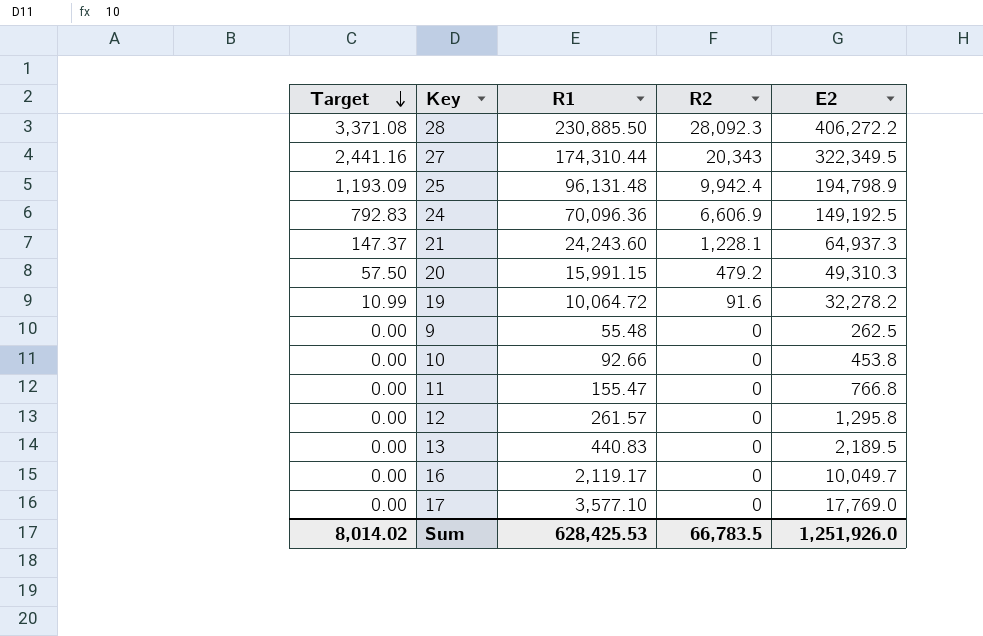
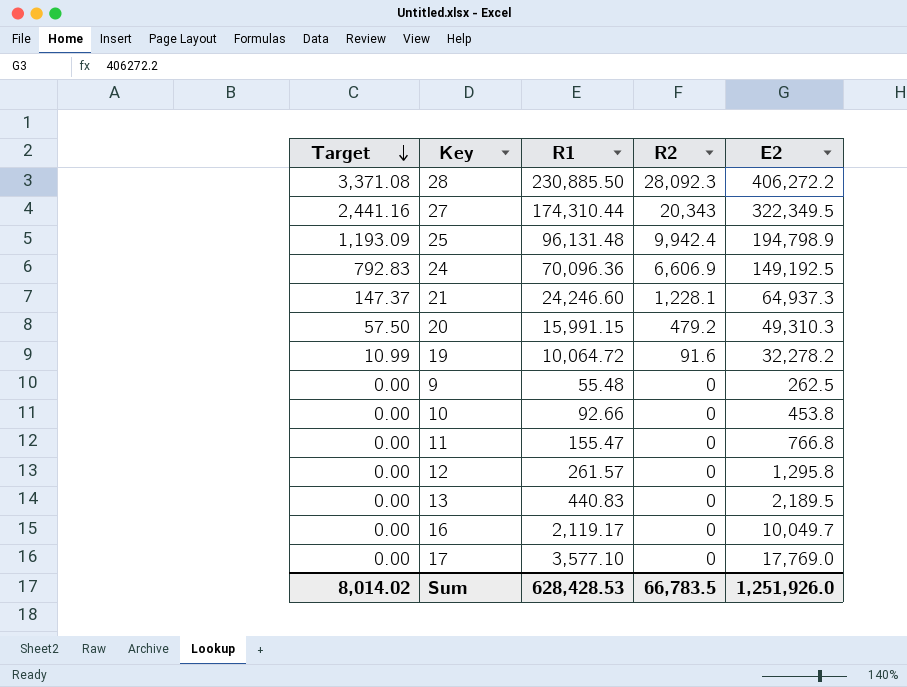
21 | R1: 24,243.60 -> 24,246.60
Sum | R1: 628,425.53 -> 628,428.53

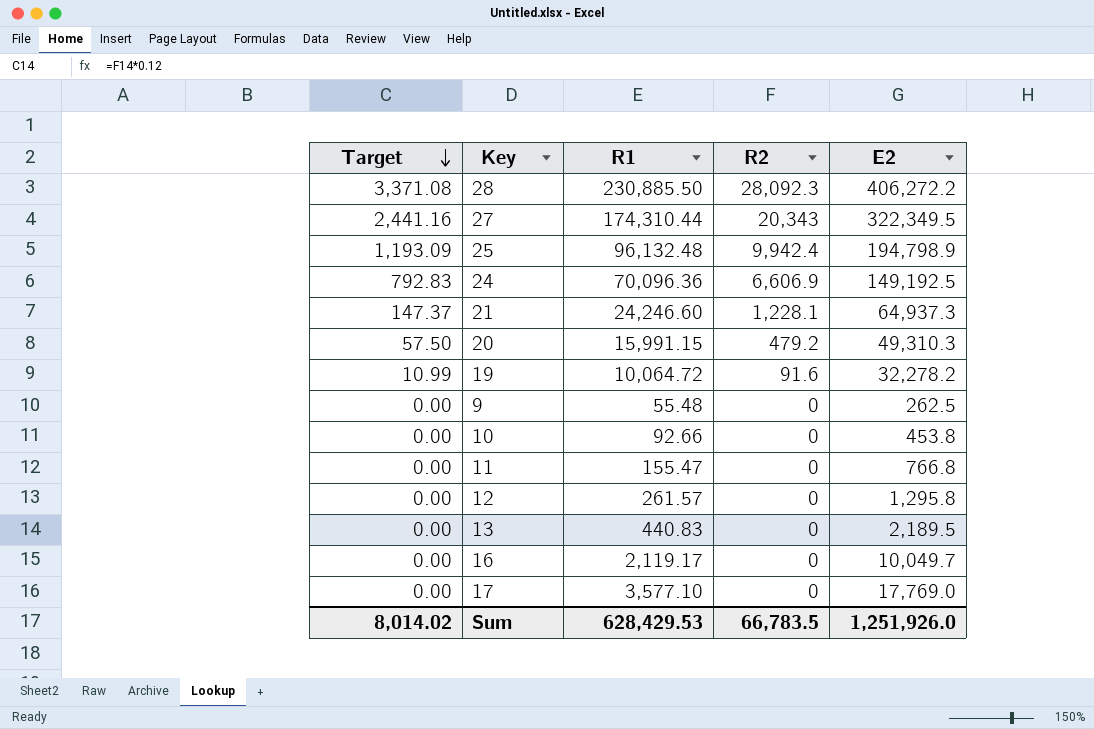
25 | R1: 96,131.48 -> 96,132.48
Sum | R1: 628,428.53 -> 628,429.53

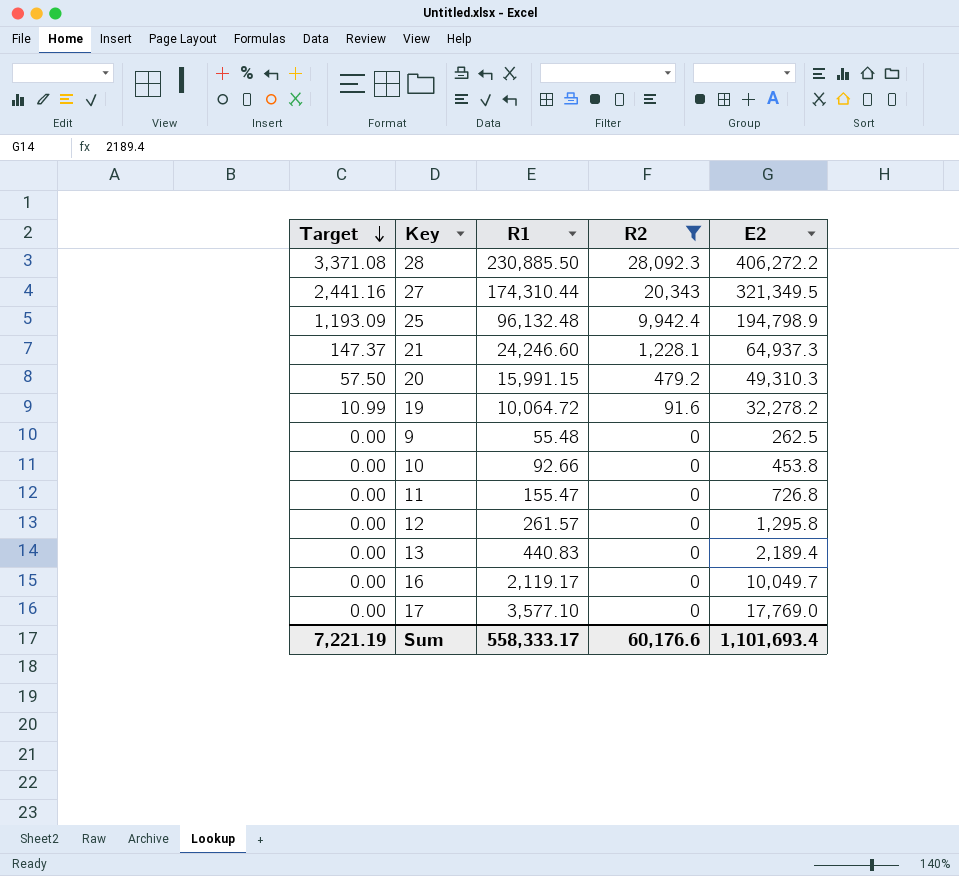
filter: none -> R2 != 6,606.9
27 | E2: 322,349.5 -> 321,349.5
11 | E2: 766.8 -> 726.8
13 | E2: 2,189.5 -> 2,189.4
Sum | Target: 8,014.02 -> 7,221.19
Sum | R1: 628,429.53 -> 558,333.17
Sum | R2: 66,783.5 -> 60,176.6
Sum | E2: 1,251,926.0 -> 1,101,693.4

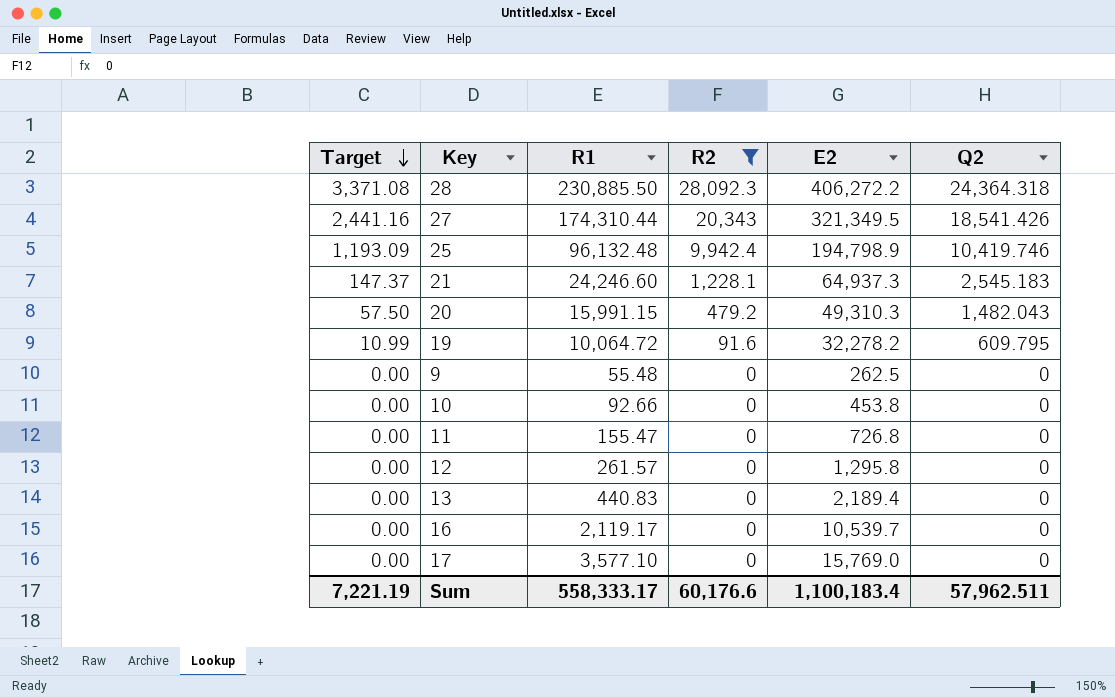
column Q2 | position: none -> 6
16 | E2: 10,049.7 -> 10,539.7
17 | E2: 17,769.0 -> 15,769.0
Sum | E2: 1,101,693.4 -> 1,100,183.4

